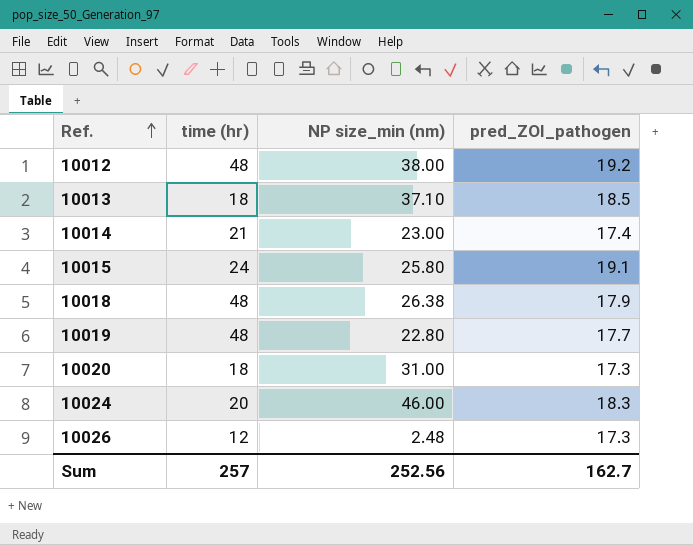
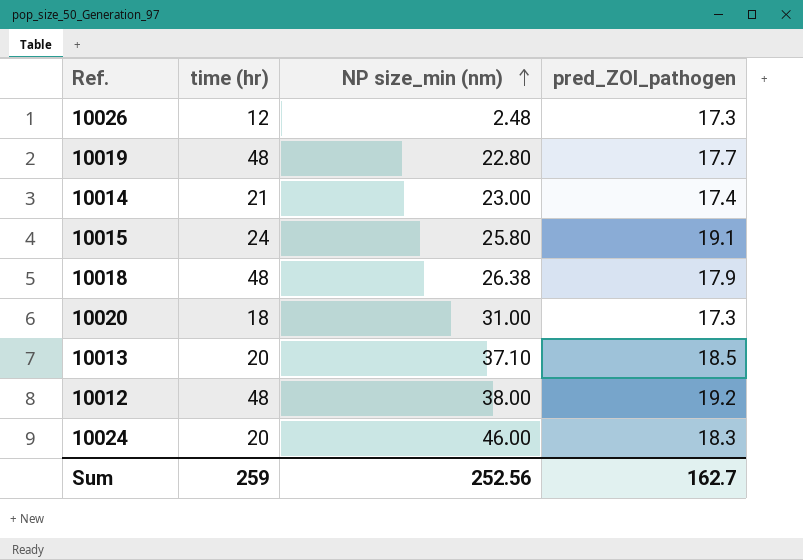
row order: Ref. ascending -> NP size_min (nm) ascending
10013 | time (hr): 18 -> 20
Sum | time (hr): 257 -> 259

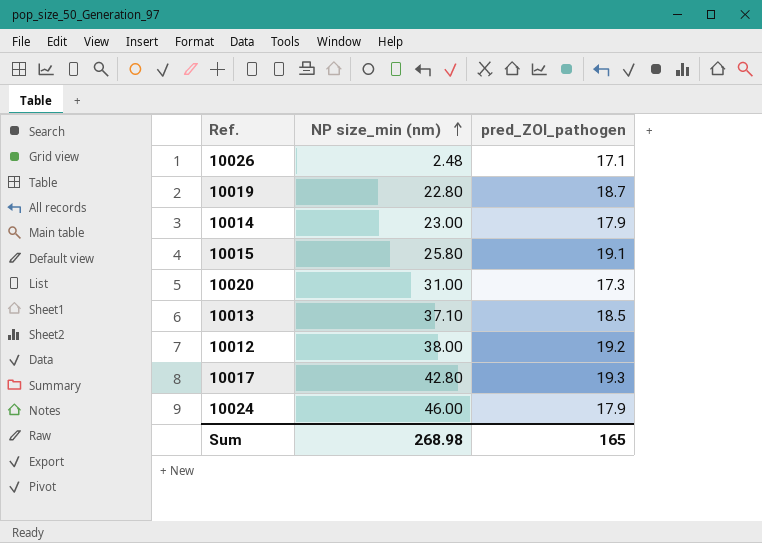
column time (hr) | position: 2 -> none
row 10018: 48 | 26.38 | 17.9 -> none
10026 | pred_ZOI_pathogen: 17.3 -> 17.1
10019 | pred_ZOI_pathogen: 17.7 -> 18.7
10014 | pred_ZOI_pathogen: 17.4 -> 17.9
row 10017: none -> 42.80 | 19.3
10024 | pred_ZOI_pathogen: 18.3 -> 17.9
Sum | NP size_min (nm): 252.56 -> 268.98
Sum | pred_ZOI_pathogen: 162.7 -> 165

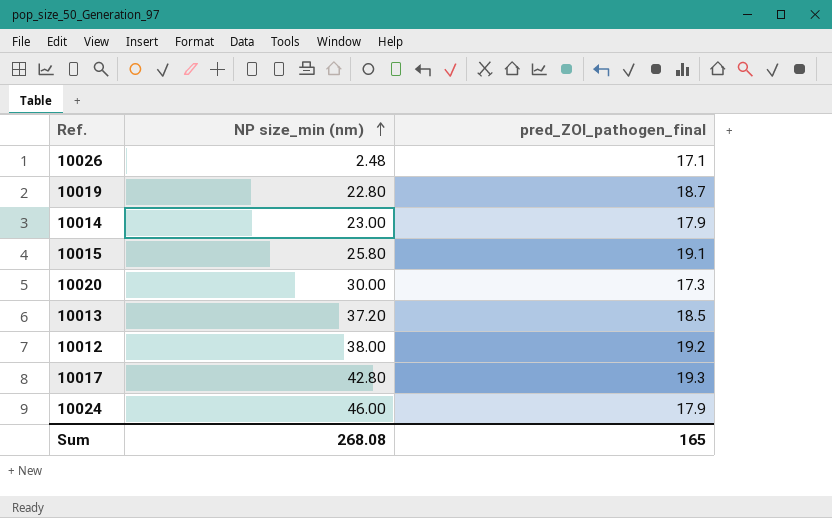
column name: pred_ZOI_pathogen -> pred_ZOI_pathogen_final
10020 | NP size_min (nm): 31.00 -> 30.00
10013 | NP size_min (nm): 37.10 -> 37.20
Sum | NP size_min (nm): 268.98 -> 268.08

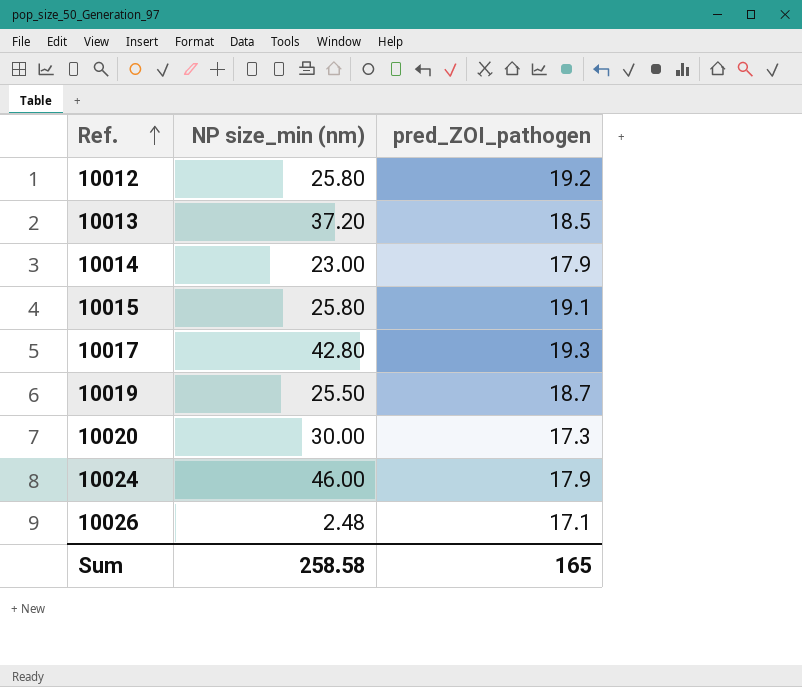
row order: NP size_min (nm) ascending -> Ref. ascending
column name: pred_ZOI_pathogen_final -> pred_ZOI_pathogen
10012 | NP size_min (nm): 38.00 -> 25.80
10019 | NP size_min (nm): 22.80 -> 25.50
Sum | NP size_min (nm): 268.08 -> 258.58

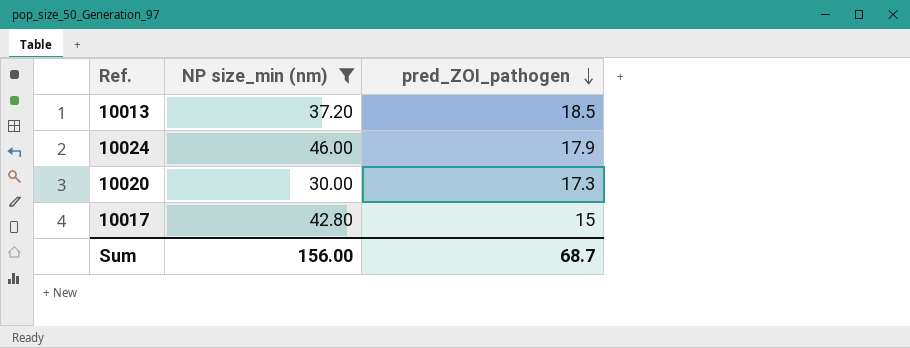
filter: none -> NP size_min (nm) >= 30.00
row order: Ref. ascending -> pred_ZOI_pathogen descending
10017 | pred_ZOI_pathogen: 19.3 -> 15
Sum | NP size_min (nm): 258.58 -> 156.00
Sum | pred_ZOI_pathogen: 165 -> 68.7

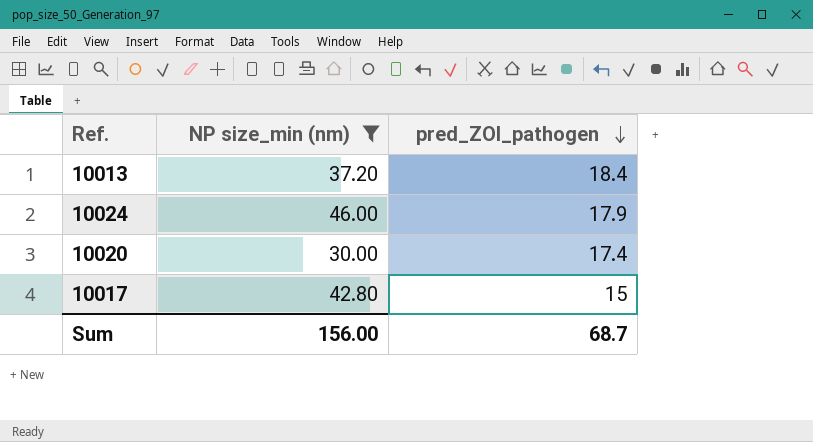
10013 | pred_ZOI_pathogen: 18.5 -> 18.4
10020 | pred_ZOI_pathogen: 17.3 -> 17.4

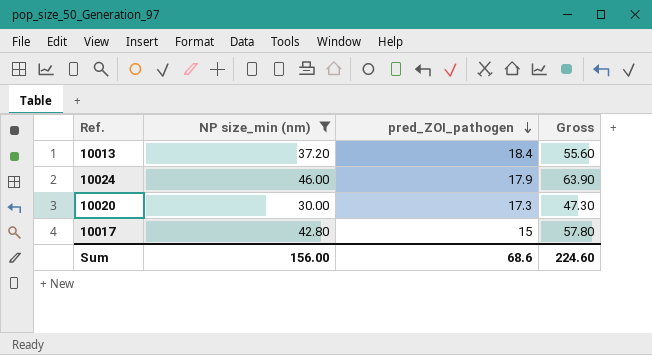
column Gross | formula: none -> [NP size_min (nm)] + [pred_ZOI_pathogen]
10020 | pred_ZOI_pathogen: 17.4 -> 17.3
Sum | pred_ZOI_pathogen: 68.7 -> 68.6

